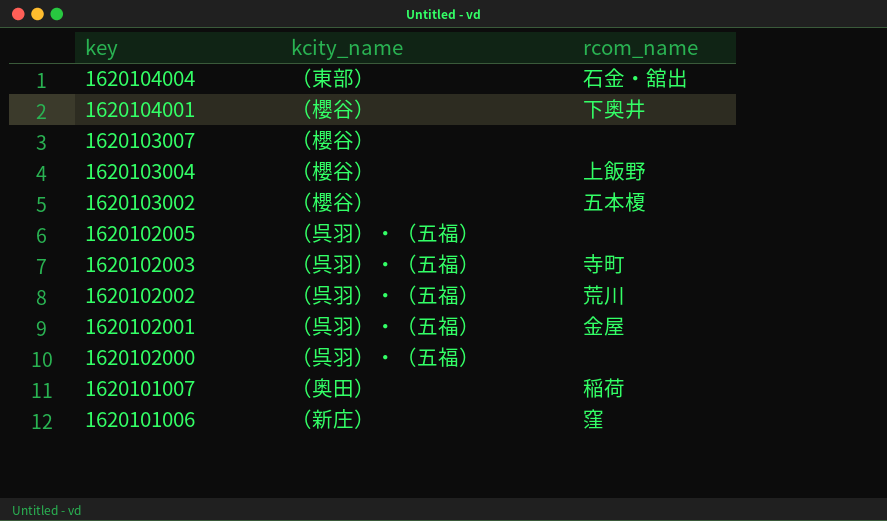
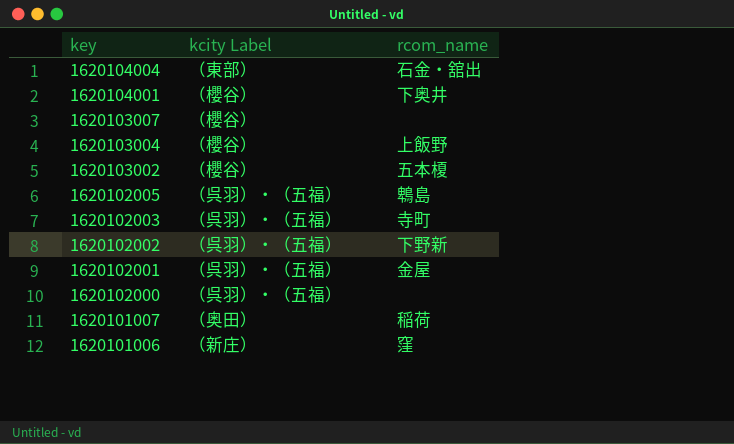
column name: kcity_name -> kcity Label
1620102005 | rcom_name: none -> 鵯島
1620102002 | rcom_name: 荒川 -> 下野新

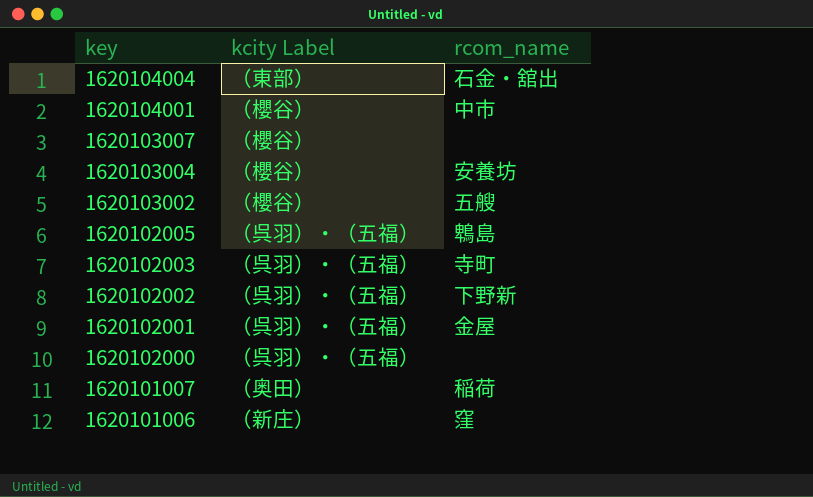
1620104001 | rcom_name: 下奥井 -> 中市
1620103004 | rcom_name: 上飯野 -> 安養坊
1620103002 | rcom_name: 五本榎 -> 五艘

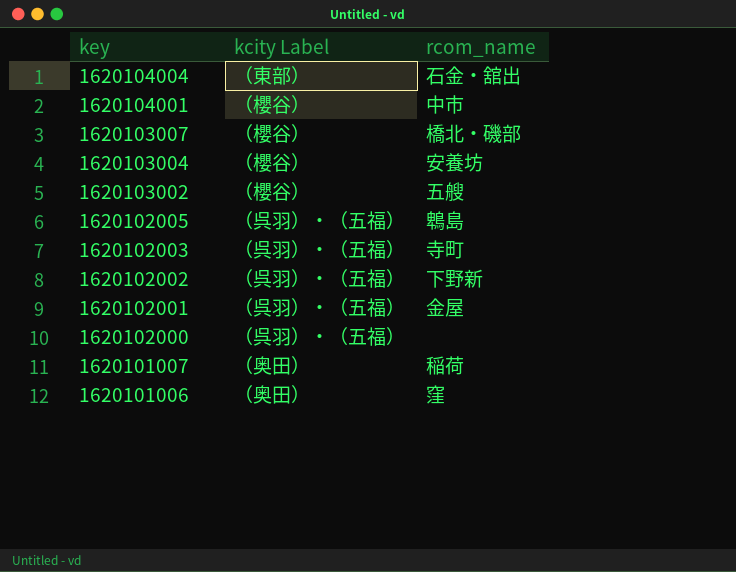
1620103007 | rcom_name: none -> 橋北・磯部
1620101006 | kcity Label: （新庄） -> （奥田）

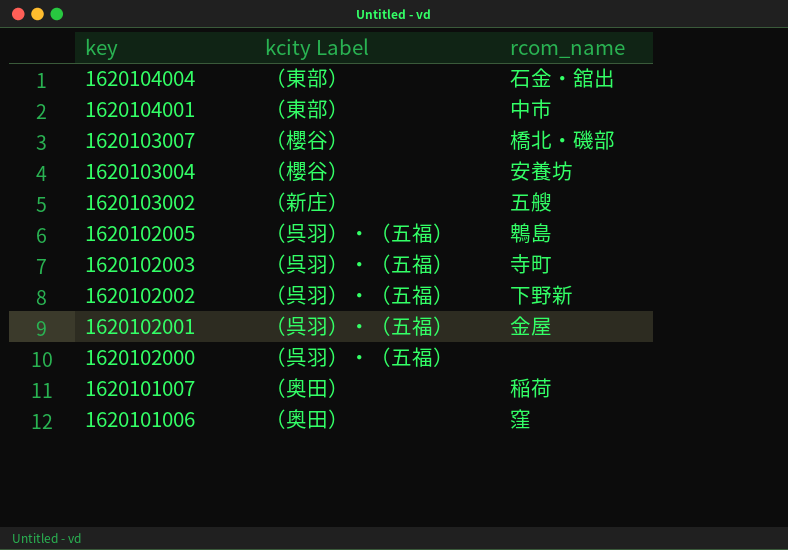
1620104001 | kcity Label: （櫻谷） -> （東部）
1620103002 | kcity Label: （櫻谷） -> （新庄）

